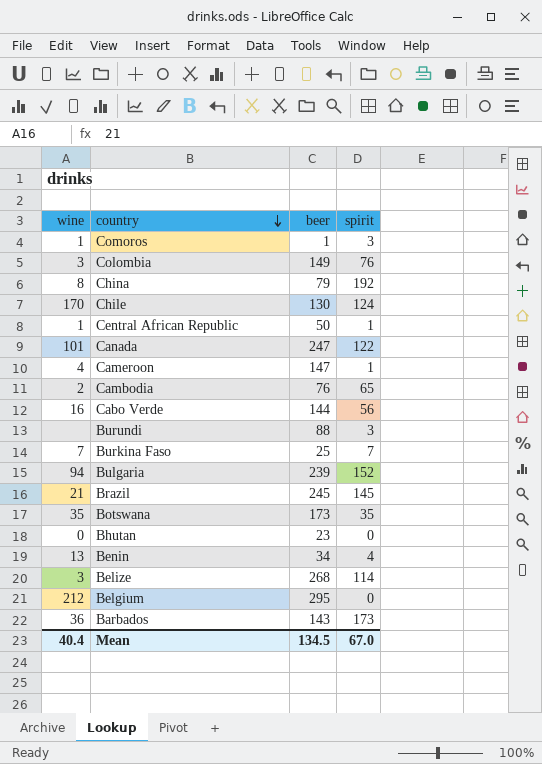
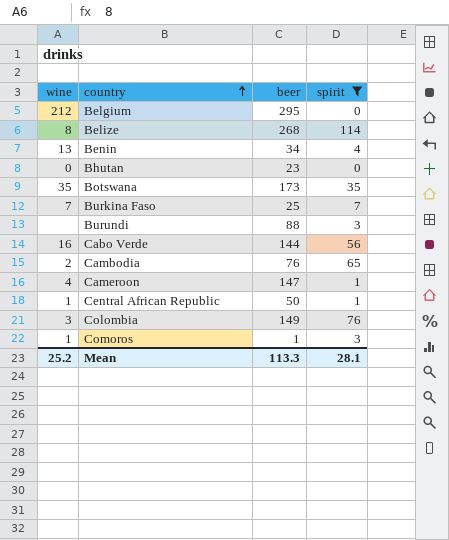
filter: none -> spirit <= 114
row order: country descending -> country ascending
Belize | wine: 3 -> 8
Mean | wine: 40.4 -> 25.2
Mean | beer: 134.5 -> 113.3
Mean | spirit: 67.0 -> 28.1

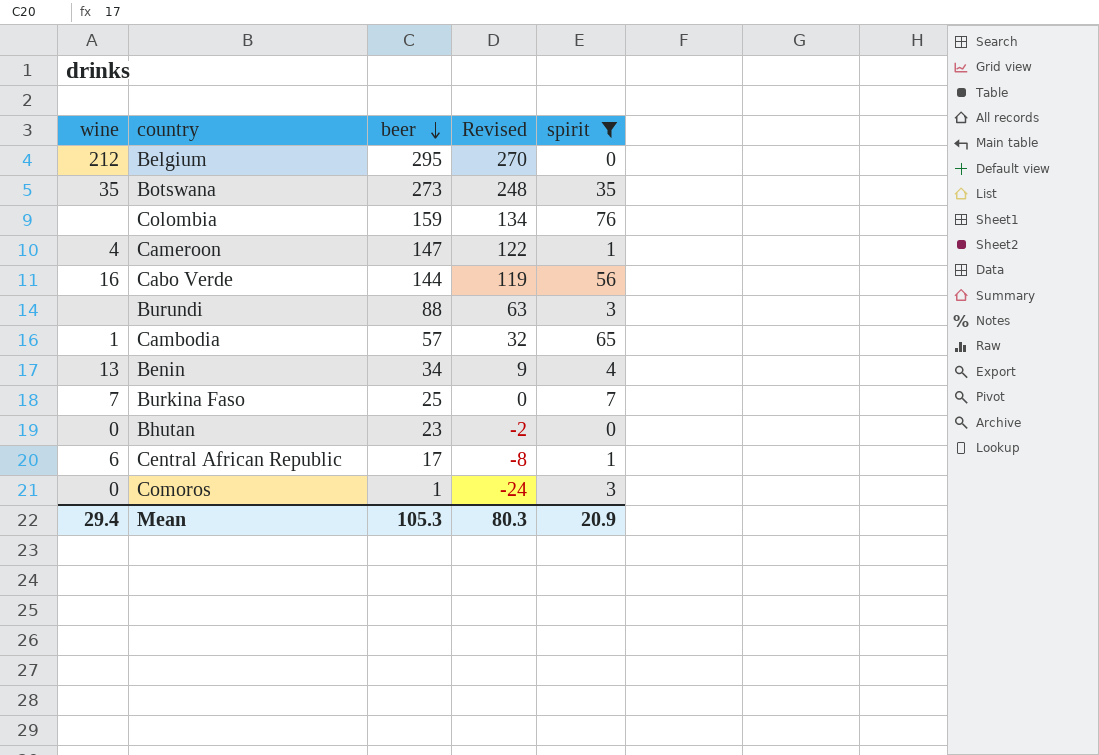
row order: country ascending -> beer descending
column Revised | formula: none -> [beer] - 25
row Belize: 8 | 268 | 114 -> none
Botswana | beer: 173 -> 273
Colombia | wine: 3 -> none
Colombia | beer: 149 -> 159
Cambodia | wine: 2 -> 1
Cambodia | beer: 76 -> 57
Central African Republic | wine: 1 -> 6
Central African Republic | beer: 50 -> 17
Comoros | wine: 1 -> 0
Mean | wine: 25.2 -> 29.4
Mean | beer: 113.3 -> 105.3
Mean | spirit: 28.1 -> 20.9

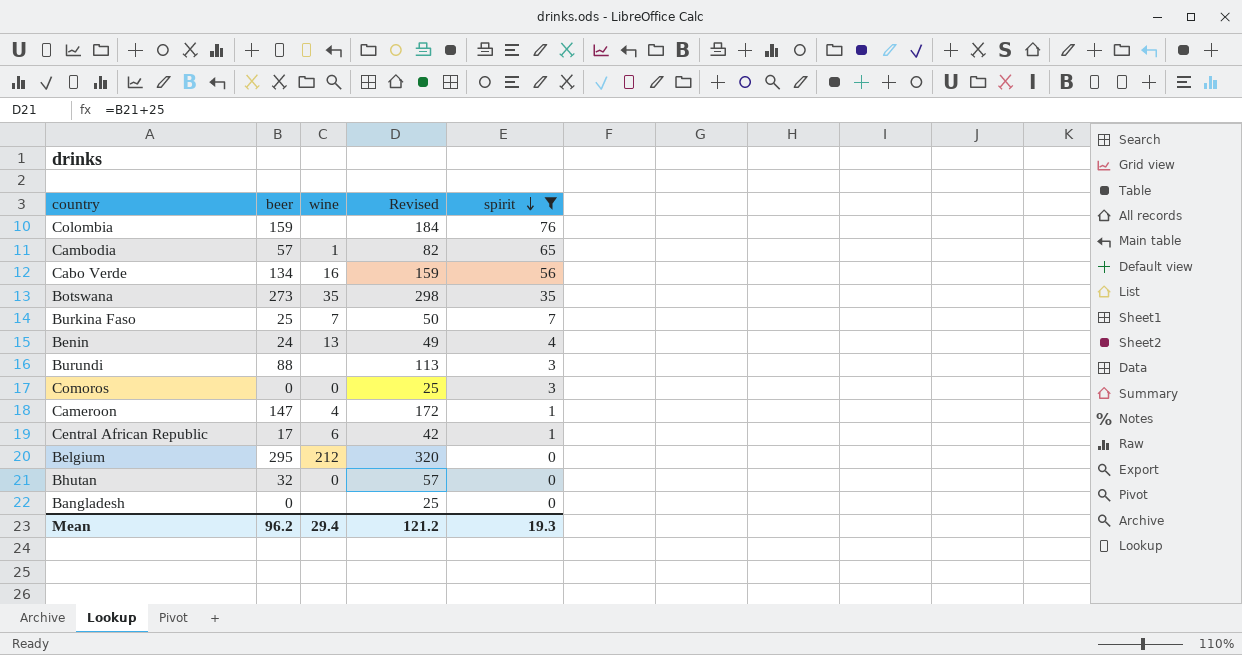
row order: beer descending -> spirit descending
column wine | position: 1 -> 3
column Revised | formula: [beer] - 25 -> [beer] + 25
Cabo Verde | beer: 144 -> 134
Benin | beer: 34 -> 24
Comoros | beer: 1 -> 0
Bhutan | beer: 23 -> 32
row Bangladesh: none -> 0 | none | 25 | 0
Mean | beer: 105.3 -> 96.2
Mean | Revised: 80.3 -> 121.2
Mean | spirit: 20.9 -> 19.3

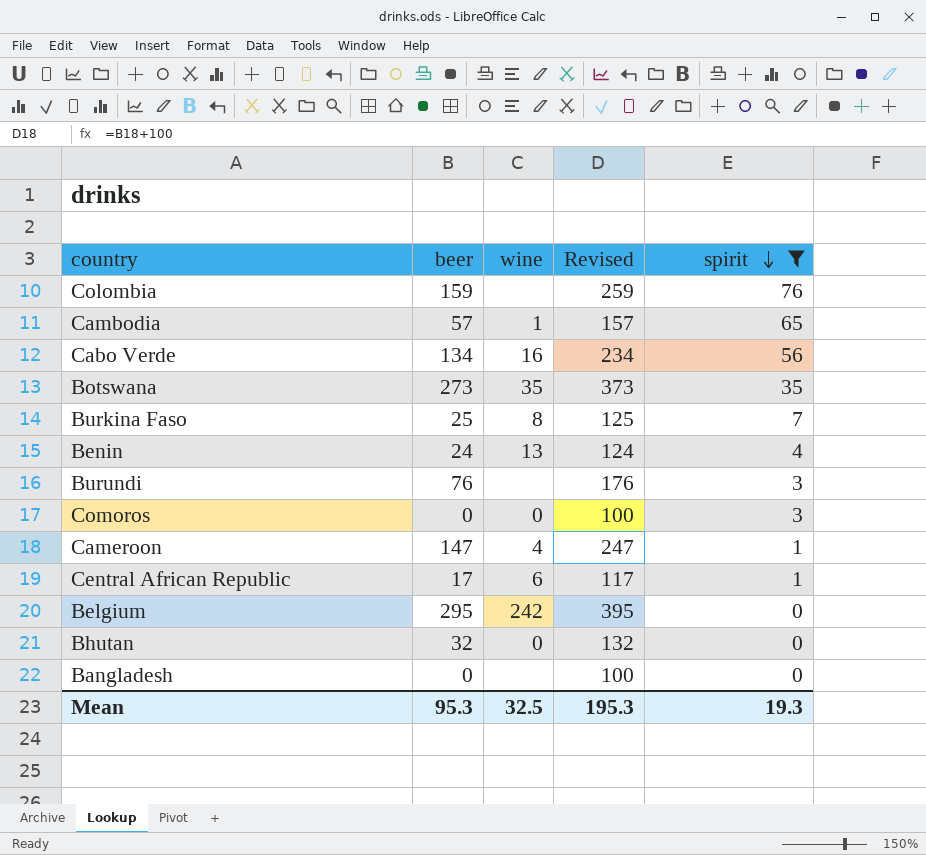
column Revised | formula: [beer] + 25 -> [beer] + 100
Burkina Faso | wine: 7 -> 8
Burundi | beer: 88 -> 76
Belgium | wine: 212 -> 242
Mean | beer: 96.2 -> 95.3
Mean | wine: 29.4 -> 32.5
Mean | Revised: 121.2 -> 195.3

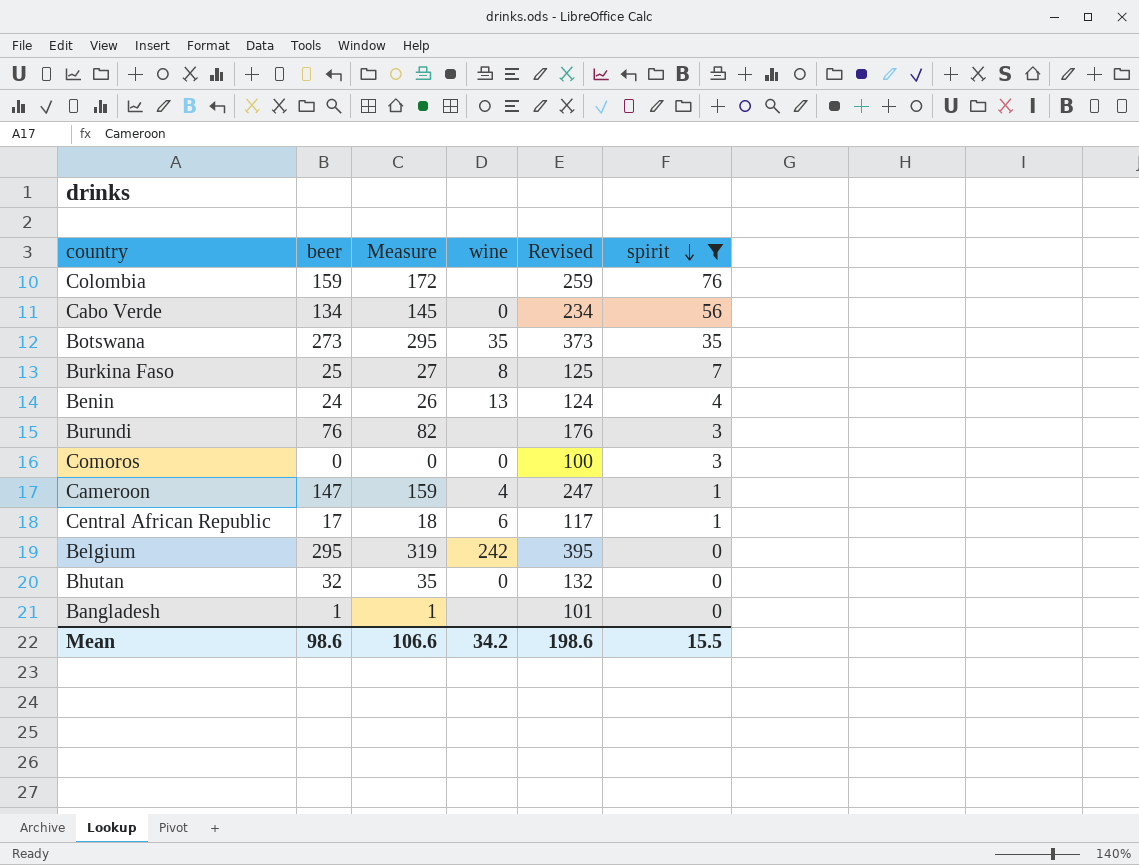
column Measure | formula: none -> [beer] * 1.08
row Cambodia: 57 | 1 | 157 | 65 -> none
Cabo Verde | wine: 16 -> 0
Bangladesh | beer: 0 -> 1
Bangladesh | Revised: 100 -> 101
Mean | beer: 95.3 -> 98.6
Mean | wine: 32.5 -> 34.2
Mean | Revised: 195.3 -> 198.6
Mean | spirit: 19.3 -> 15.5

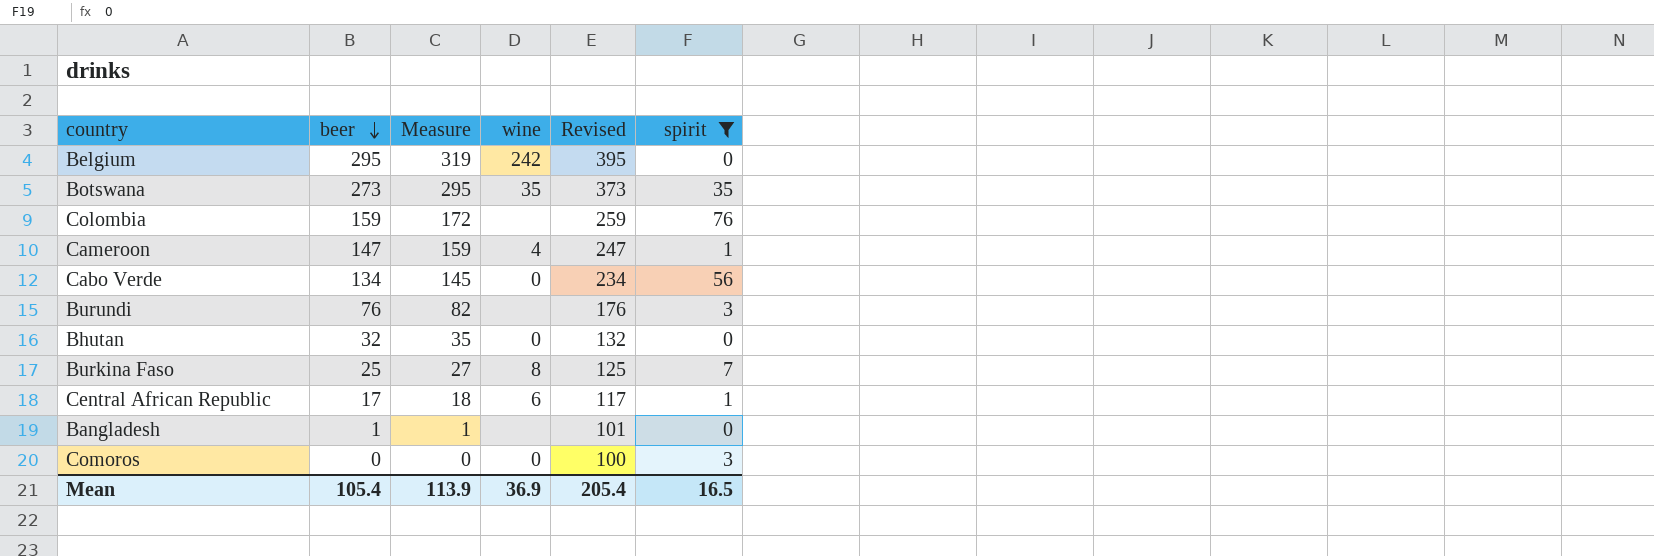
row order: spirit descending -> beer descending
row Benin: 24 | 26 | 13 | 124 | 4 -> none
Mean | beer: 98.6 -> 105.4
Mean | Measure: 106.6 -> 113.9
Mean | wine: 34.2 -> 36.9
Mean | Revised: 198.6 -> 205.4
Mean | spirit: 15.5 -> 16.5

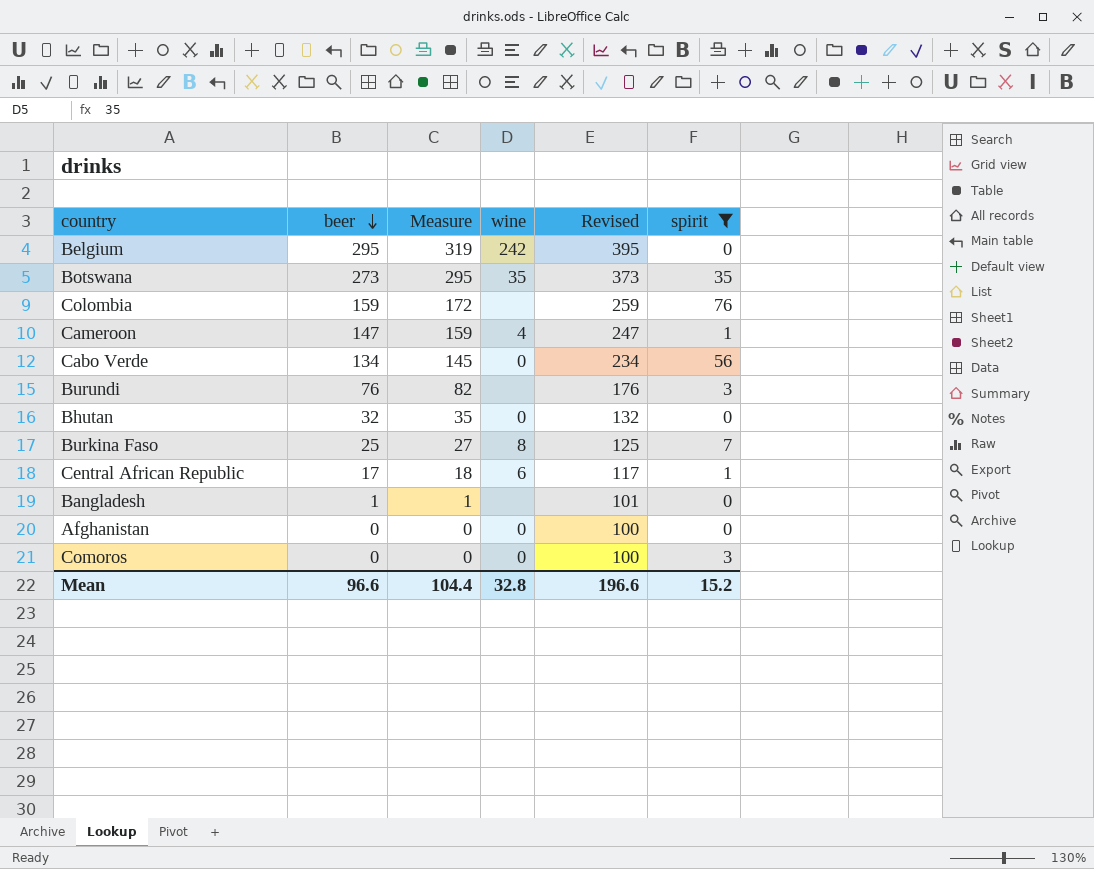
row Afghanistan: none -> 0 | 0 | 0 | 100 | 0
Mean | beer: 105.4 -> 96.6
Mean | Measure: 113.9 -> 104.4
Mean | wine: 36.9 -> 32.8
Mean | Revised: 205.4 -> 196.6
Mean | spirit: 16.5 -> 15.2

